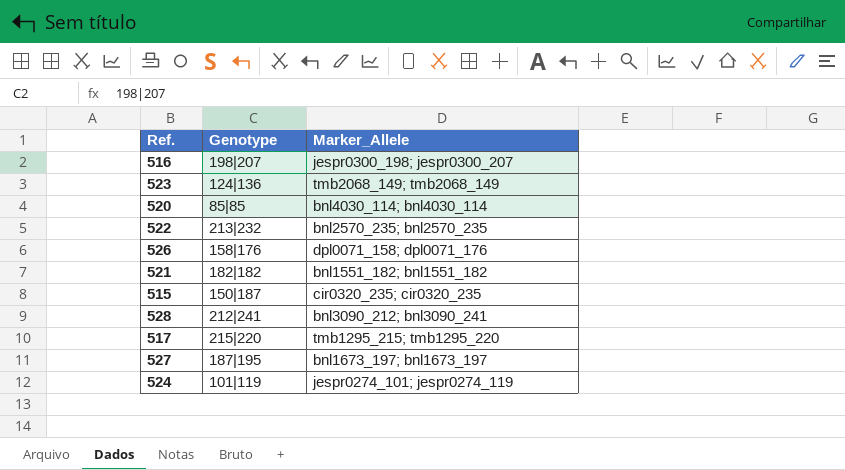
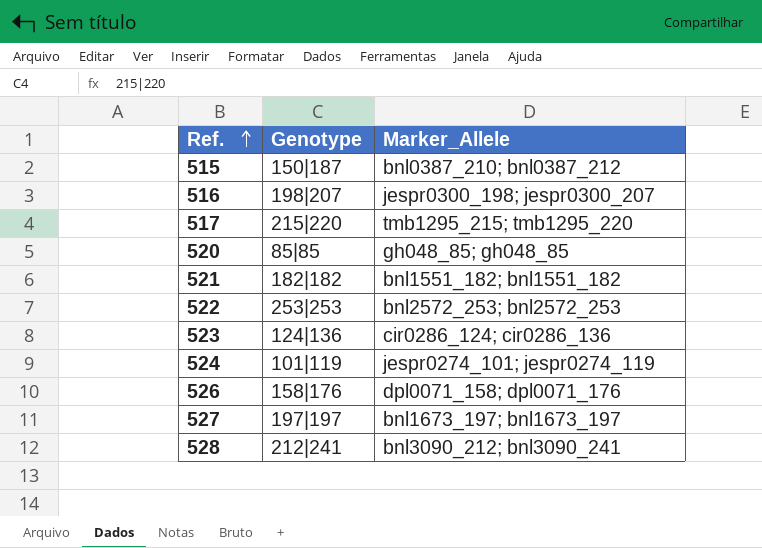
row order: none -> Ref. ascending
515 | Marker_Allele: cir0320_235; cir0320_235 -> bnl0387_210; bnl0387_212
520 | Marker_Allele: bnl4030_114; bnl4030_114 -> gh048_85; gh048_85
522 | Genotype: 213|232 -> 253|253
522 | Marker_Allele: bnl2570_235; bnl2570_235 -> bnl2572_253; bnl2572_253
523 | Marker_Allele: tmb2068_149; tmb2068_149 -> cir0286_124; cir0286_136
527 | Genotype: 187|195 -> 197|197

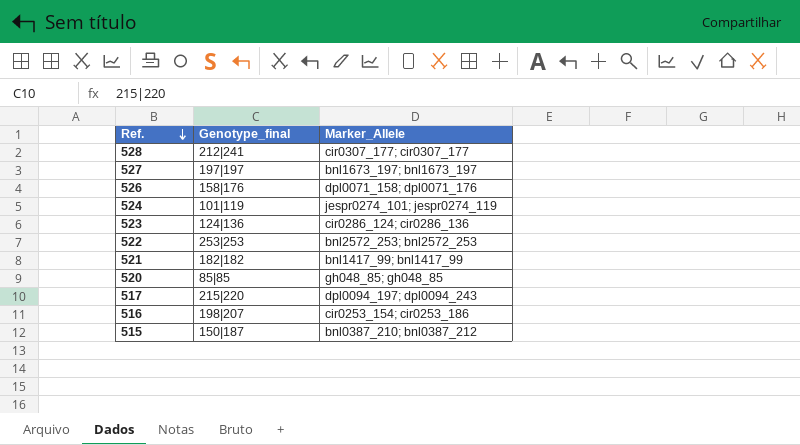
row order: Ref. ascending -> Ref. descending
column name: Genotype -> Genotype_final
528 | Marker_Allele: bnl3090_212; bnl3090_241 -> cir0307_177; cir0307_177
521 | Marker_Allele: bnl1551_182; bnl1551_182 -> bnl1417_99; bnl1417_99
517 | Marker_Allele: tmb1295_215; tmb1295_220 -> dpl0094_197; dpl0094_243
516 | Marker_Allele: jespr0300_198; jespr0300_207 -> cir0253_154; cir0253_186

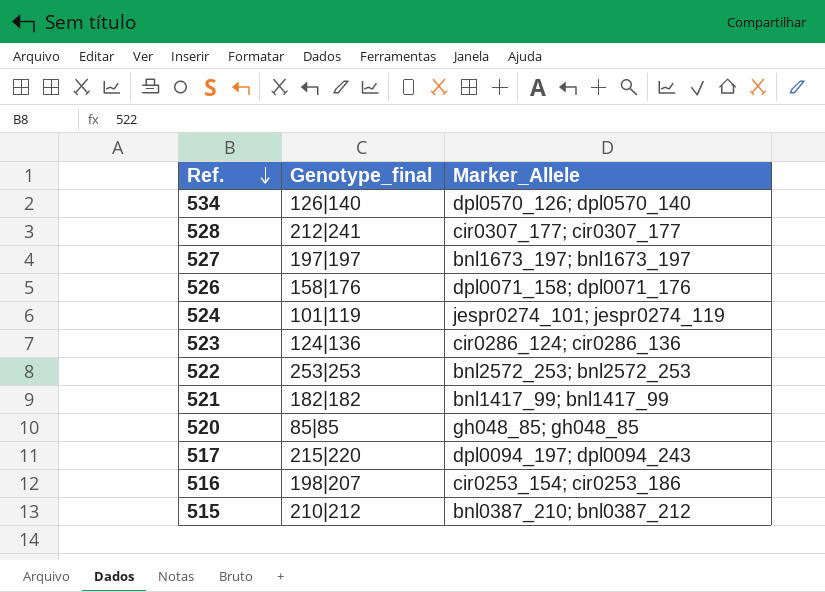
row 534: none -> 126|140 | dpl0570_126; dpl0570_140
515 | Genotype_final: 150|187 -> 210|212

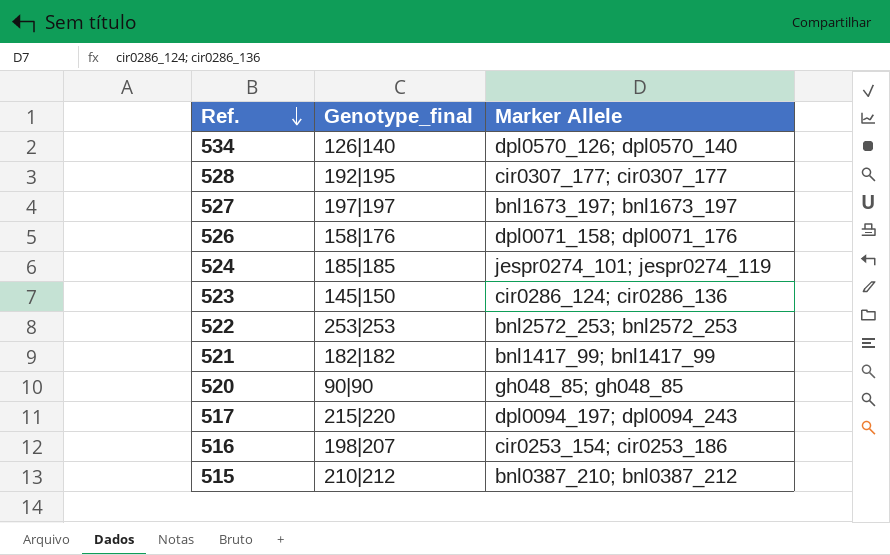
column name: Marker_Allele -> Marker Allele
528 | Genotype_final: 212|241 -> 192|195
524 | Genotype_final: 101|119 -> 185|185
523 | Genotype_final: 124|136 -> 145|150
520 | Genotype_final: 85|85 -> 90|90

